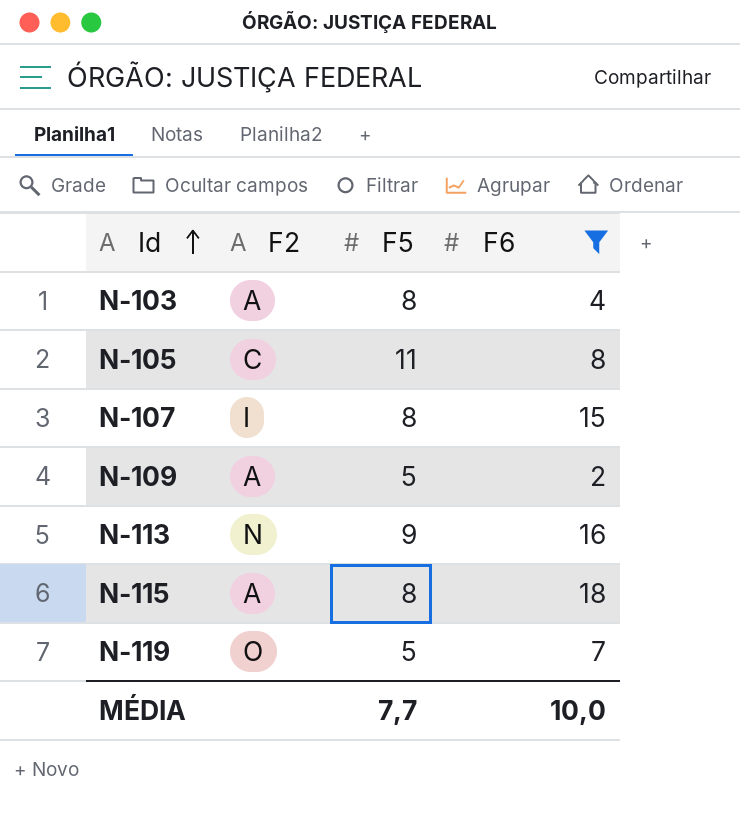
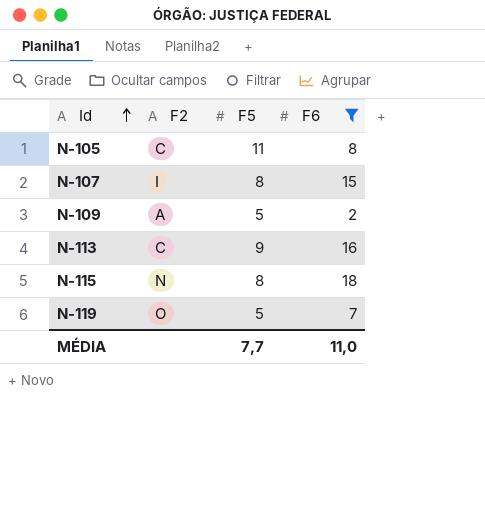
row N-103: A | 8 | 4 -> none
N-113 | F2: N -> C
N-115 | F2: A -> N
MÉDIA | F6: 10,0 -> 11,0

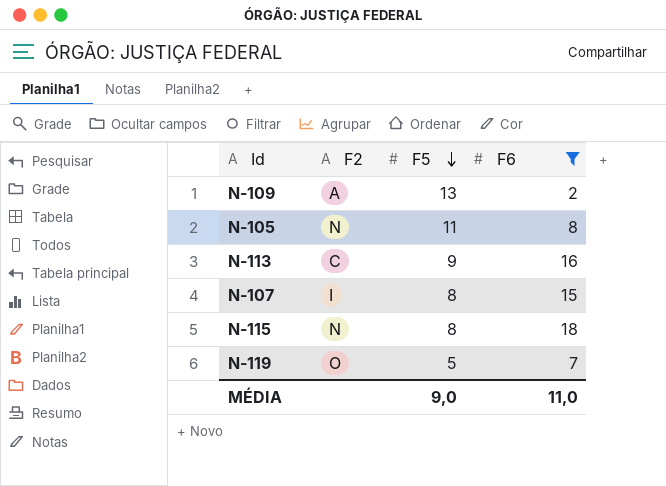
row order: Id ascending -> F5 descending
N-109 | F5: 5 -> 13
N-105 | F2: C -> N
MÉDIA | F5: 7,7 -> 9,0

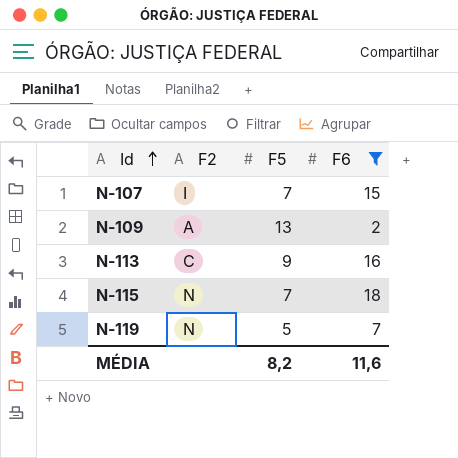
row order: F5 descending -> Id ascending
row N-105: N | 11 | 8 -> none
N-107 | F5: 8 -> 7
N-115 | F5: 8 -> 7
N-119 | F2: O -> N
MÉDIA | F5: 9,0 -> 8,2
MÉDIA | F6: 11,0 -> 11,6

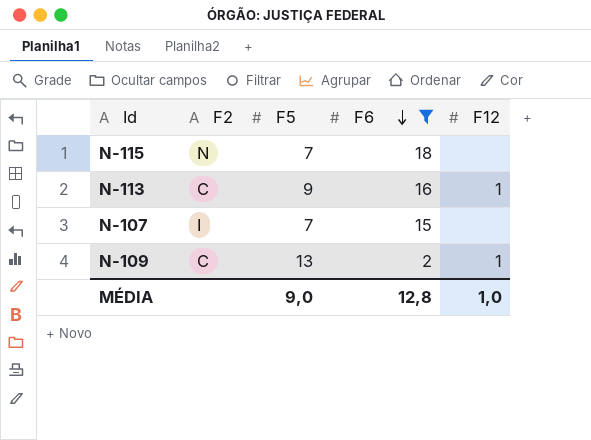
row order: Id ascending -> F6 descending
column F12 | position: none -> 5
row N-119: N | 5 | 7 -> none
N-109 | F2: A -> C
MÉDIA | F5: 8,2 -> 9,0
MÉDIA | F6: 11,6 -> 12,8

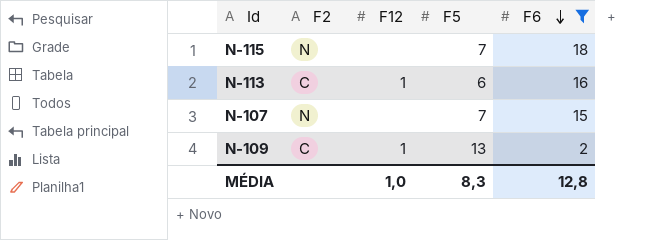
column F12 | position: 5 -> 3
N-113 | F5: 9 -> 6
N-107 | F2: I -> N
MÉDIA | F5: 9,0 -> 8,3

